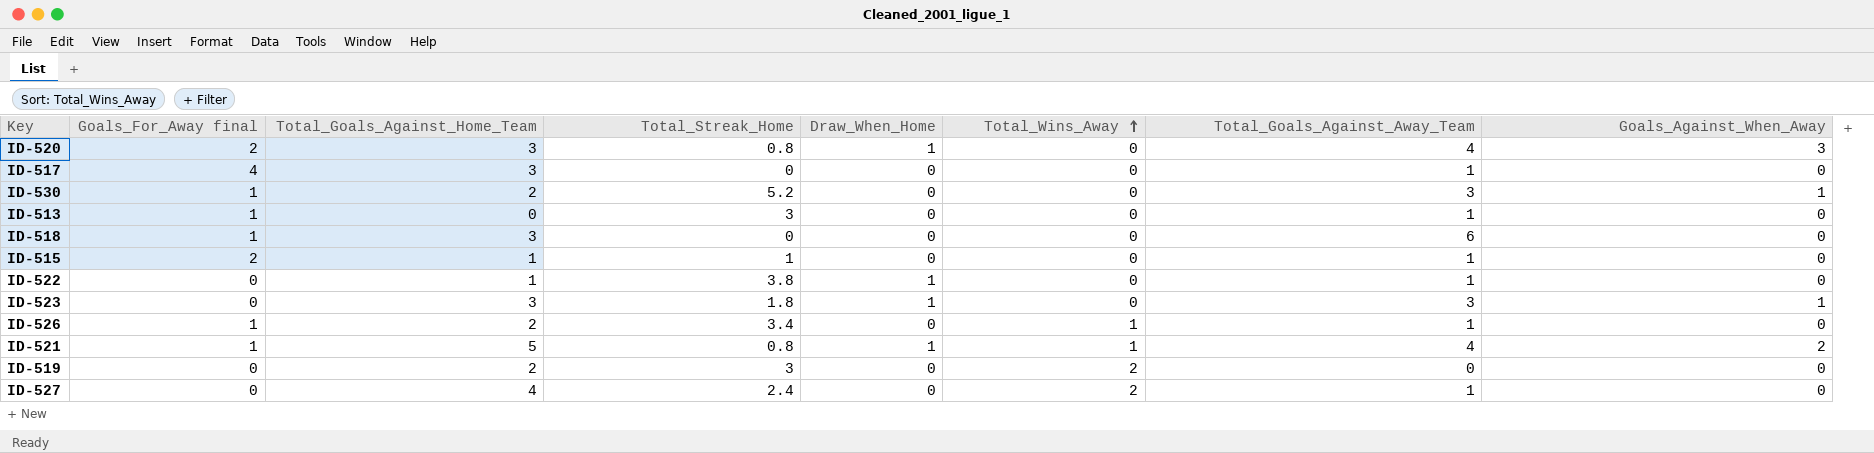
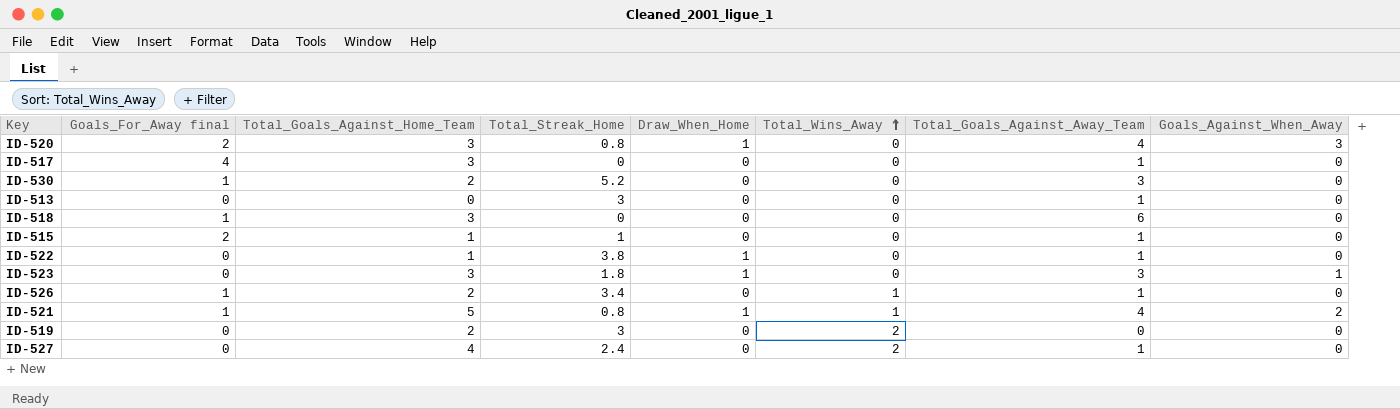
ID-530 | Goals_Against_When_Away: 1 -> 0
ID-513 | Goals_For_Away final: 1 -> 0

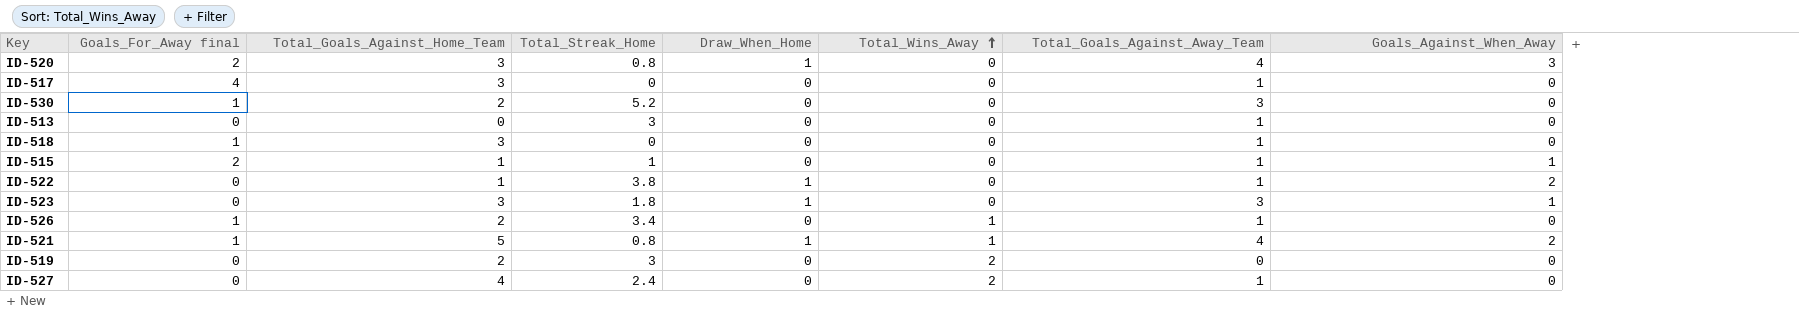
ID-518 | Total_Goals_Against_Away_Team: 6 -> 1
ID-515 | Goals_Against_When_Away: 0 -> 1
ID-522 | Goals_Against_When_Away: 0 -> 2

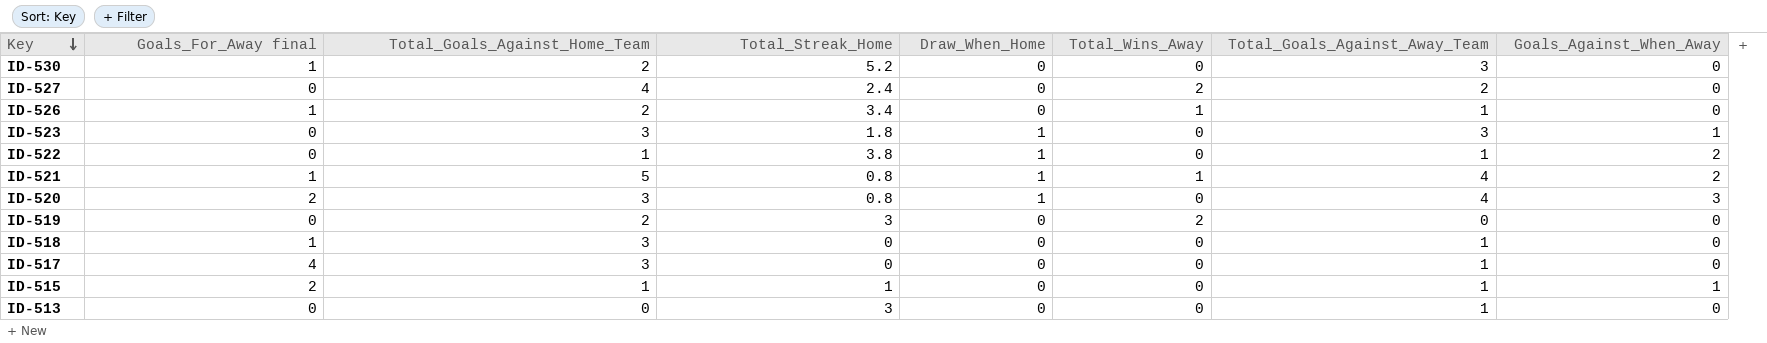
row order: Total_Wins_Away ascending -> Key descending
ID-527 | Total_Goals_Against_Away_Team: 1 -> 2

